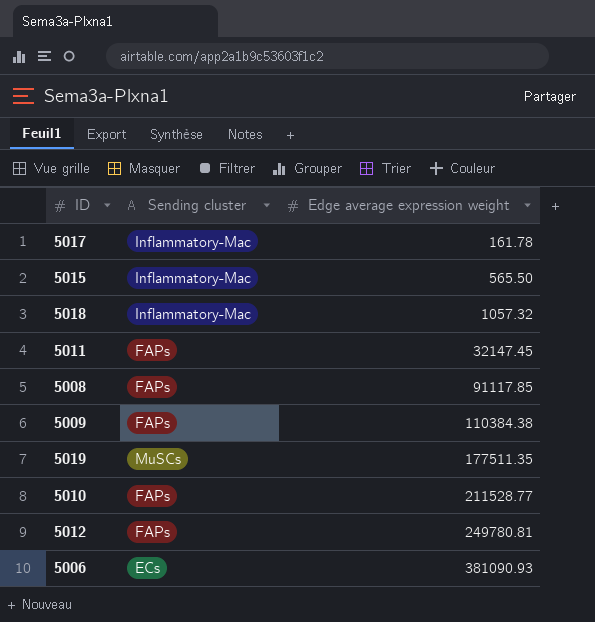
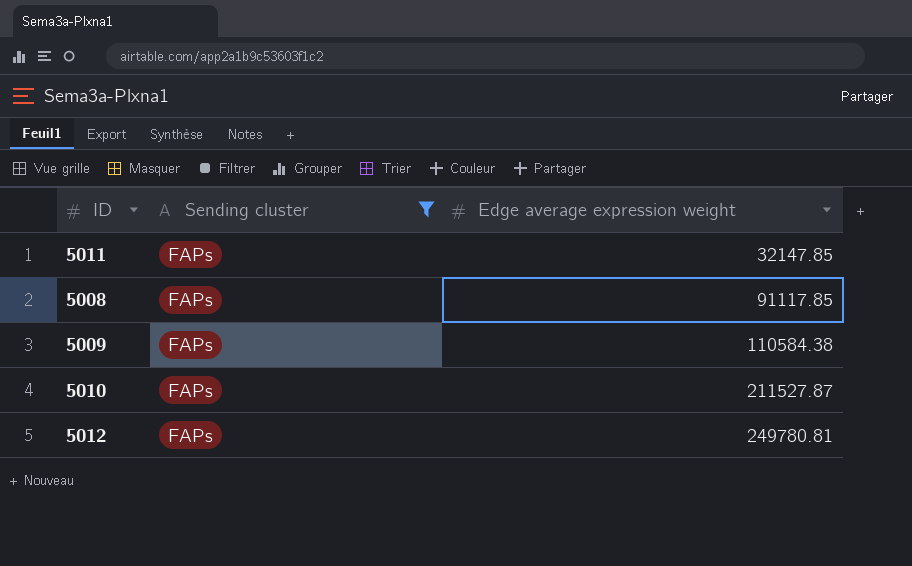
filter: none -> Sending cluster = FAPs
5011 | Edge average expression weight: 32147.45 -> 32147.85
5009 | Edge average expression weight: 110384.38 -> 110584.38
5010 | Edge average expression weight: 211528.77 -> 211527.87

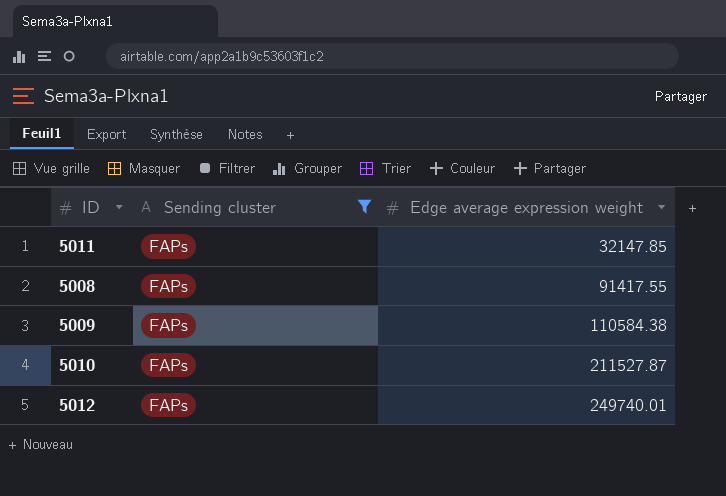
5008 | Edge average expression weight: 91117.85 -> 91417.55
5012 | Edge average expression weight: 249780.81 -> 249740.01

